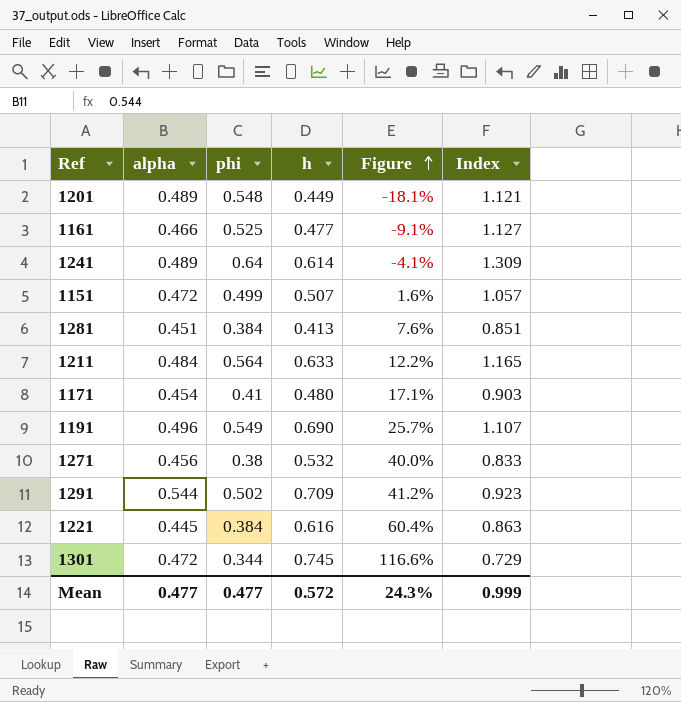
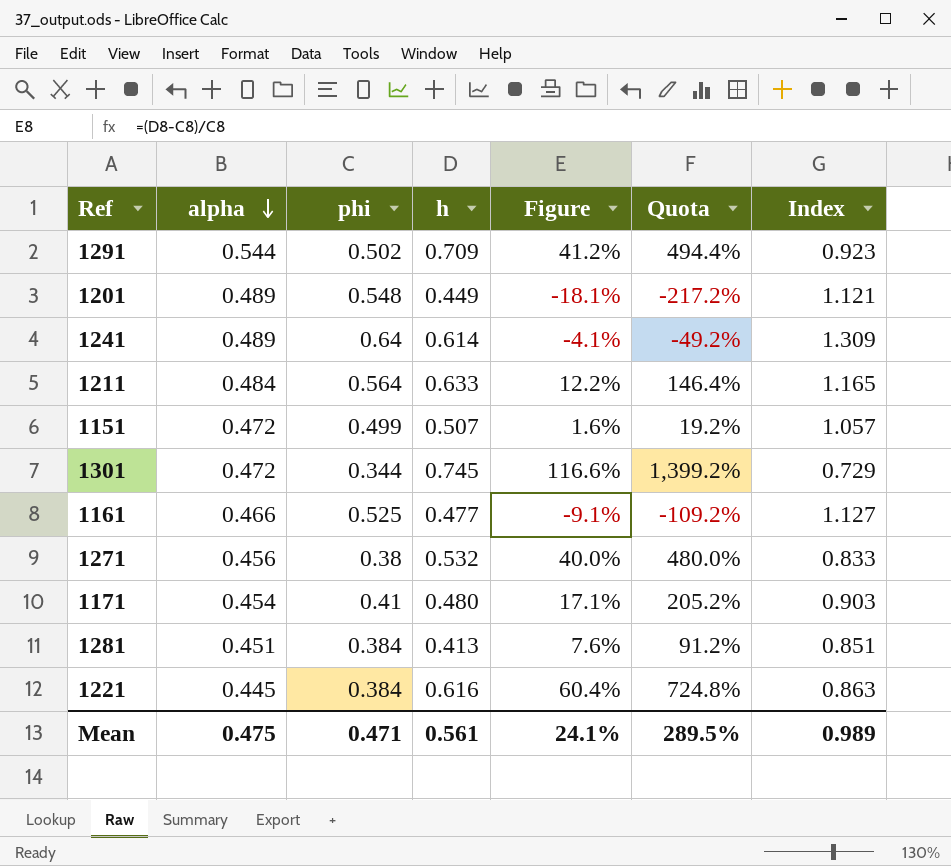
row order: Figure ascending -> alpha descending
column Quota | formula: none -> [Figure] * 12
row 1191: 0.496 | 0.549 | 0.690 | 25.7% | 1.107 -> none
Mean | alpha: 0.477 -> 0.475
Mean | phi: 0.477 -> 0.471
Mean | h: 0.572 -> 0.561
Mean | Figure: 24.3% -> 24.1%
Mean | Index: 0.999 -> 0.989

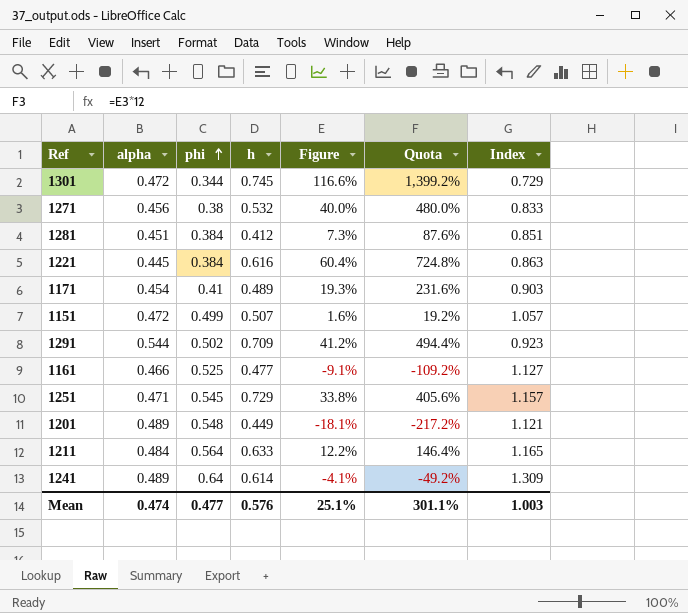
row order: alpha descending -> phi ascending
1281 | h: 0.413 -> 0.412
1281 | Figure: 7.6% -> 7.3%
1281 | Quota: 91.2% -> 87.6%
1171 | h: 0.480 -> 0.489
1171 | Figure: 17.1% -> 19.3%
1171 | Quota: 205.2% -> 231.6%
row 1251: none -> 0.471 | 0.545 | 0.729 | 33.8% | 405.6% | 1.157
Mean | alpha: 0.475 -> 0.474
Mean | phi: 0.471 -> 0.477
Mean | h: 0.561 -> 0.576
Mean | Figure: 24.1% -> 25.1%
Mean | Quota: 289.5% -> 301.1%
Mean | Index: 0.989 -> 1.003

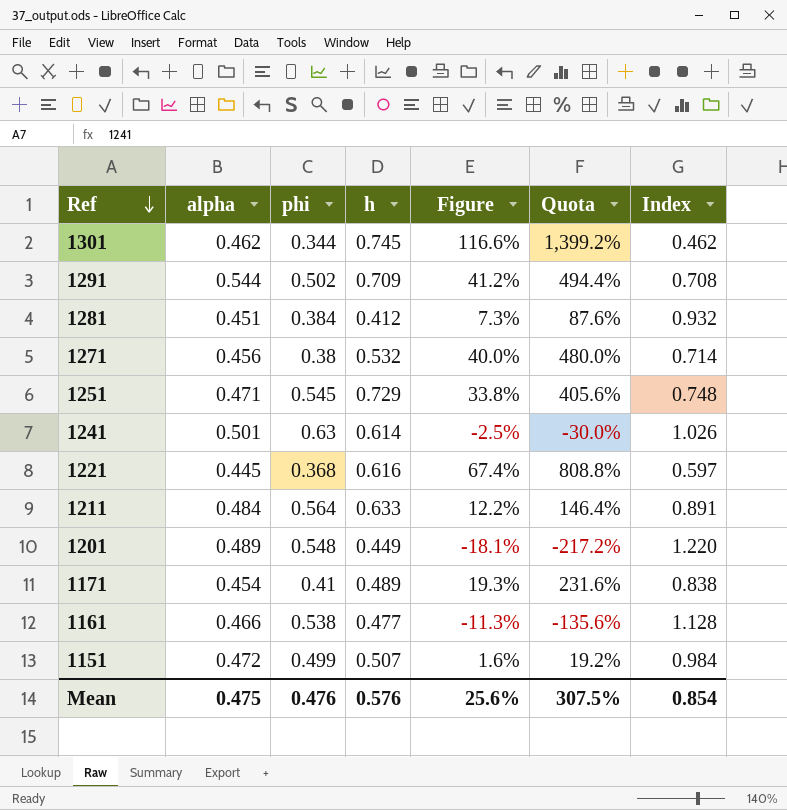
row order: phi ascending -> Ref descending
column Index | formula: [phi] / [alpha] -> [phi] / [h]
1301 | alpha: 0.472 -> 0.462
1241 | alpha: 0.489 -> 0.501
1241 | phi: 0.64 -> 0.63
1241 | Figure: -4.1% -> -2.5%
1241 | Quota: -49.2% -> -30.0%
1221 | phi: 0.384 -> 0.368
1221 | Figure: 60.4% -> 67.4%
1221 | Quota: 724.8% -> 808.8%
1161 | phi: 0.525 -> 0.538
1161 | Figure: -9.1% -> -11.3%
1161 | Quota: -109.2% -> -135.6%
Mean | alpha: 0.474 -> 0.475
Mean | phi: 0.477 -> 0.476
Mean | Figure: 25.1% -> 25.6%
Mean | Quota: 301.1% -> 307.5%
Mean | Index: 1.003 -> 0.854

